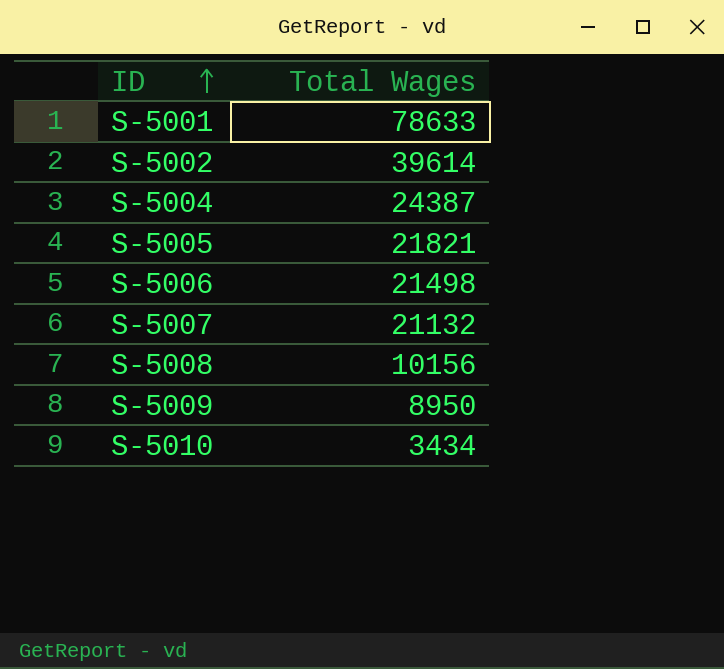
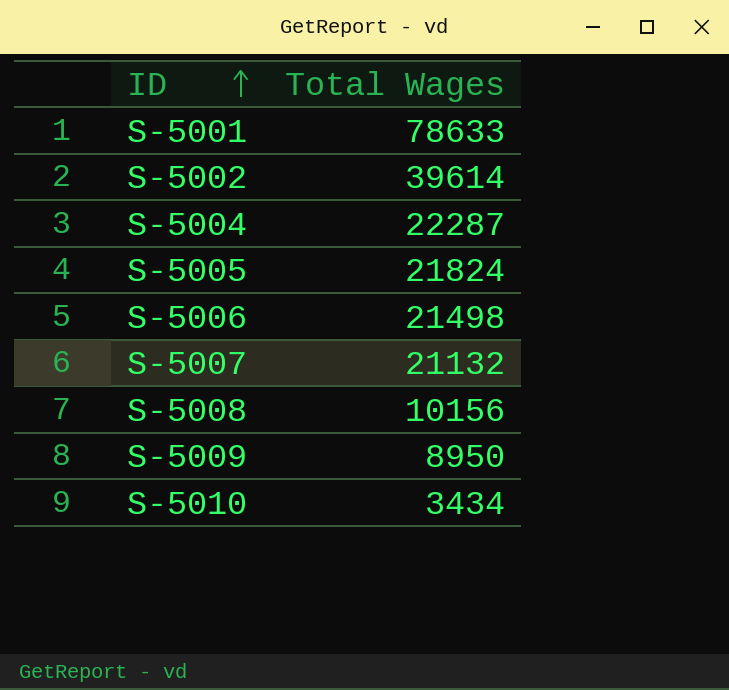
S-5004 | Total Wages: 24387 -> 22287
S-5005 | Total Wages: 21821 -> 21824

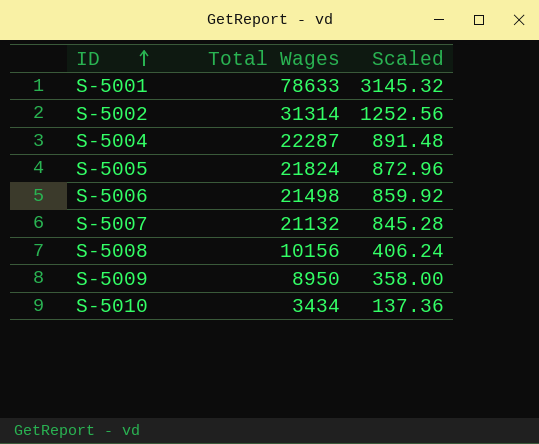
column Scaled | formula: none -> [Total Wages] * 0.04
S-5002 | Total Wages: 39614 -> 31314

